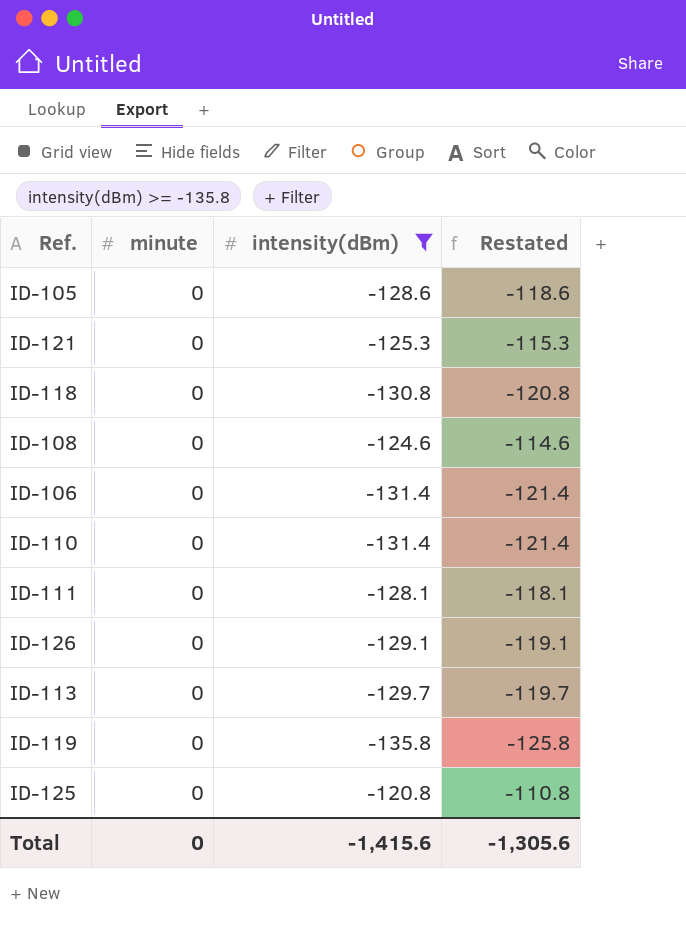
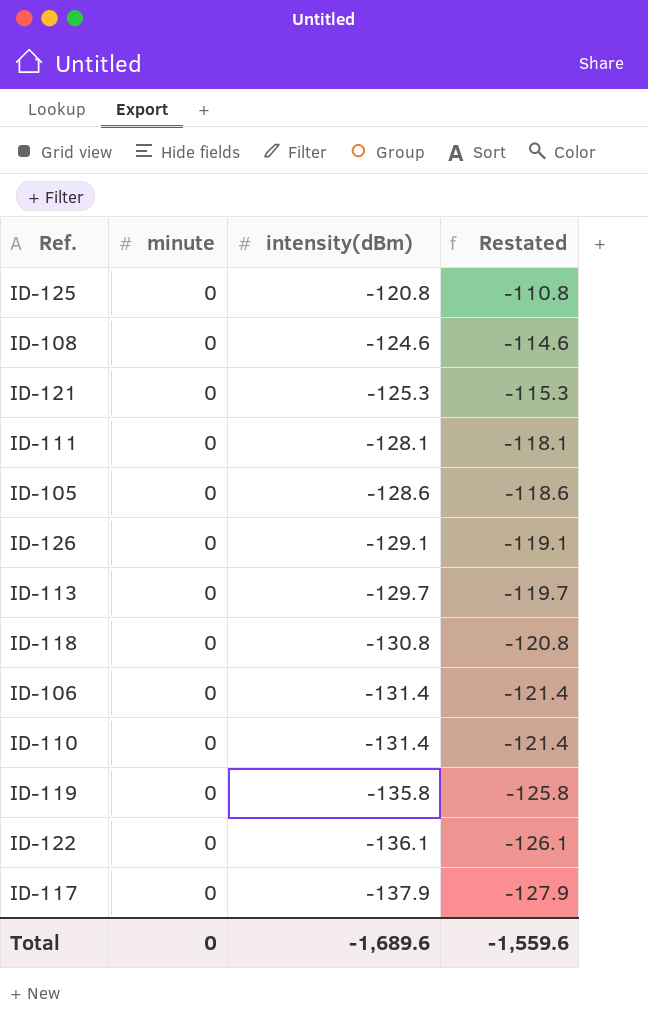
filter: intensity(dBm) >= -135.8 -> none
row order: none -> intensity(dBm) descending
Total | intensity(dBm): -1,415.6 -> -1,689.6
Total | Restated: -1,305.6 -> -1,559.6

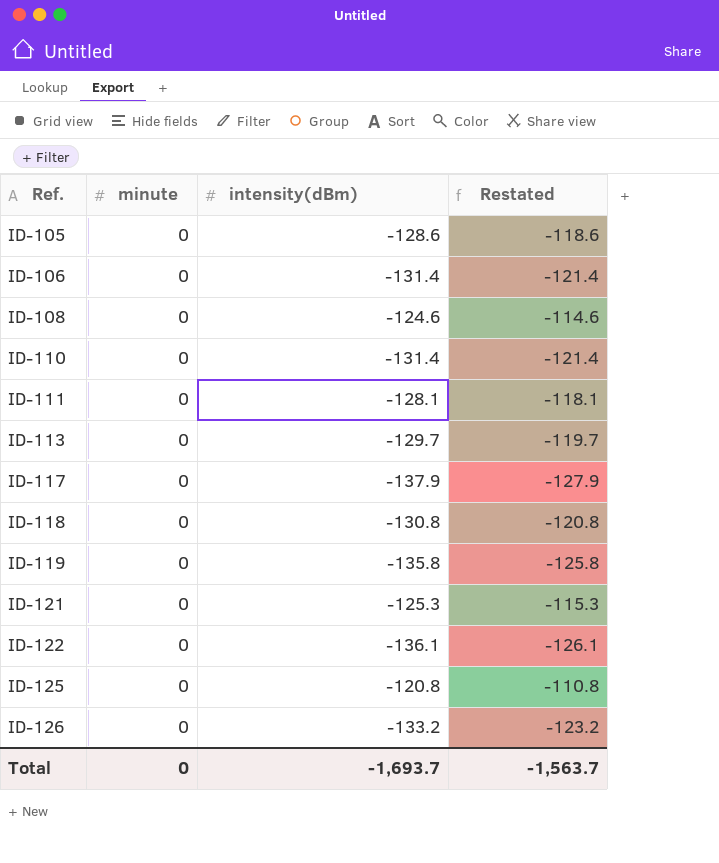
row order: intensity(dBm) descending -> Ref. ascending
ID-126 | intensity(dBm): -129.1 -> -133.2
ID-126 | Restated: -119.1 -> -123.2
Total | intensity(dBm): -1,689.6 -> -1,693.7
Total | Restated: -1,559.6 -> -1,563.7

